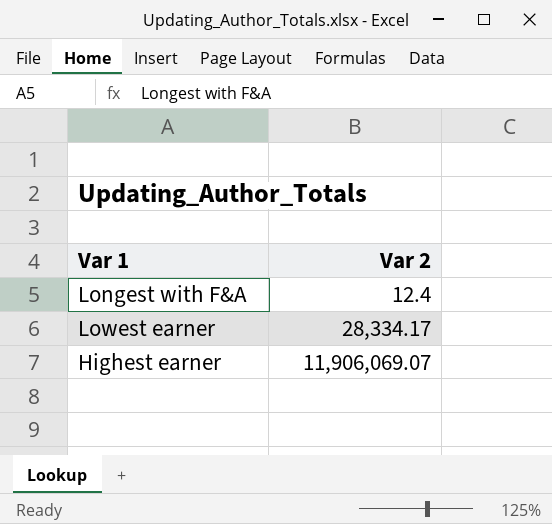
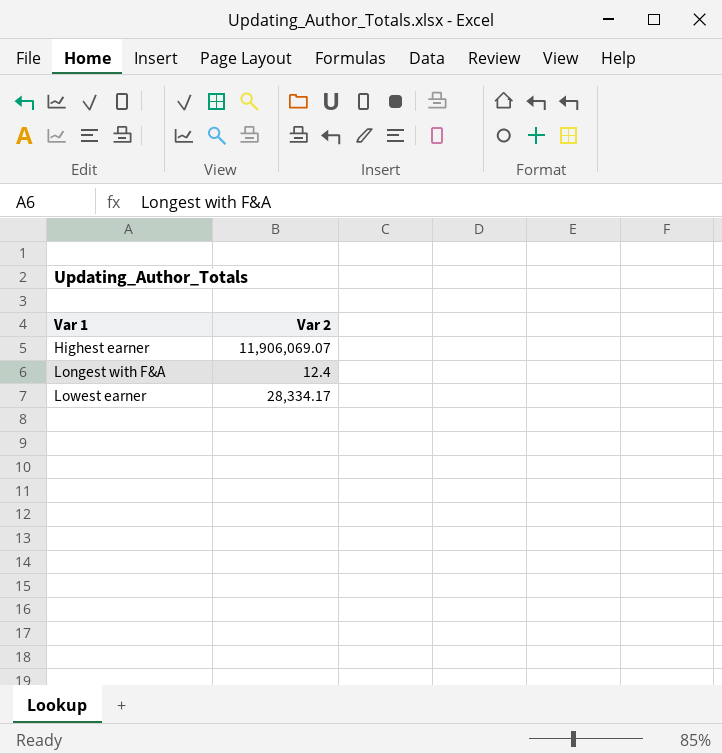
row order: Var 2 ascending -> Var 1 ascending

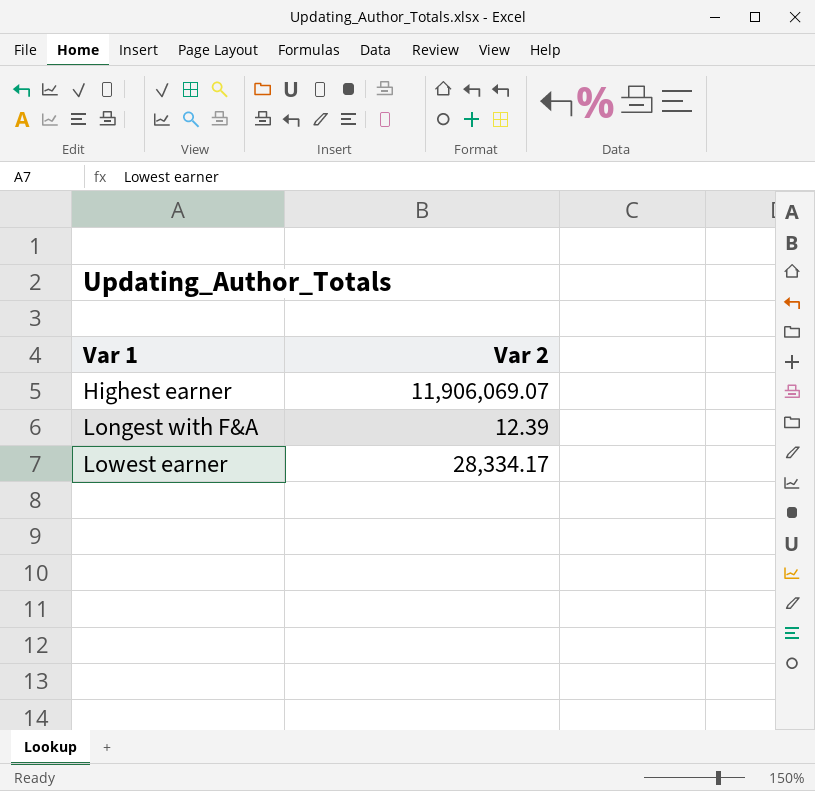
Longest with F&A | Var 2: 12.4 -> 12.39

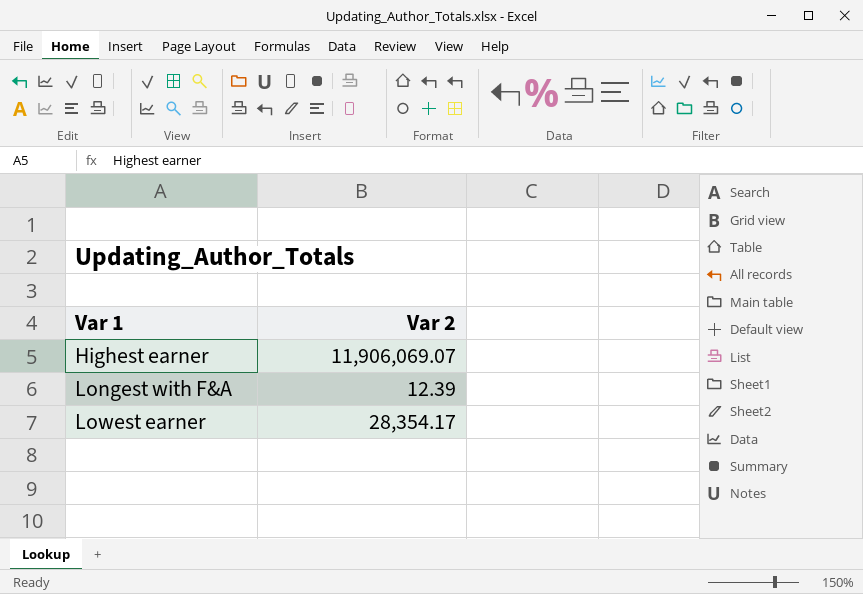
Lowest earner | Var 2: 28,334.17 -> 28,354.17

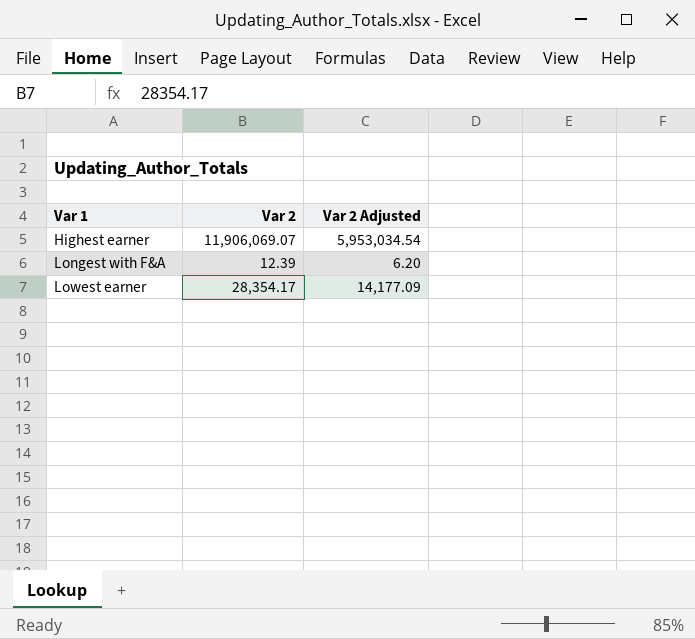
column Var 2 Adjusted | formula: none -> [Var 2] * 0.5

